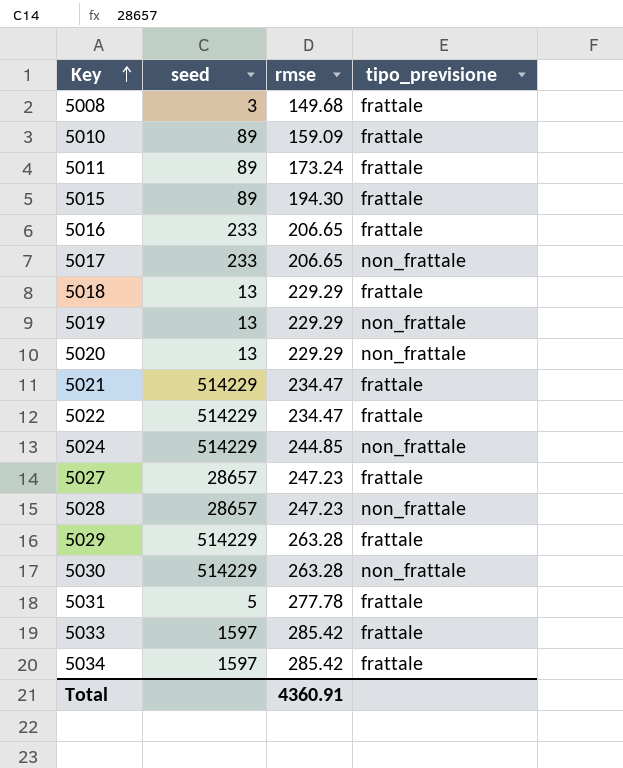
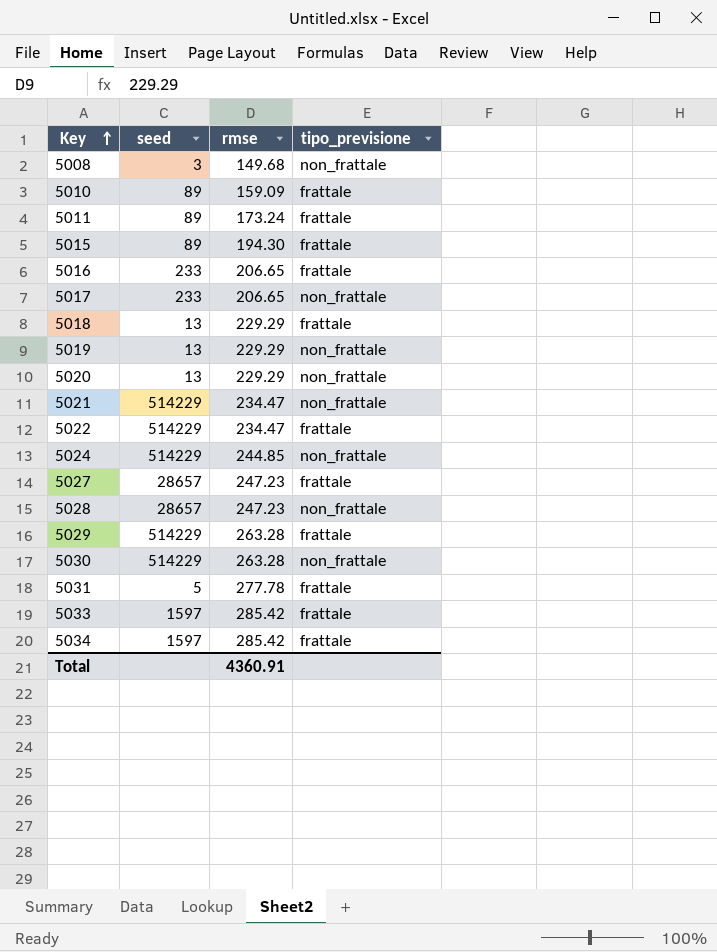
5008 | tipo_previsione: frattale -> non_frattale
5021 | tipo_previsione: frattale -> non_frattale

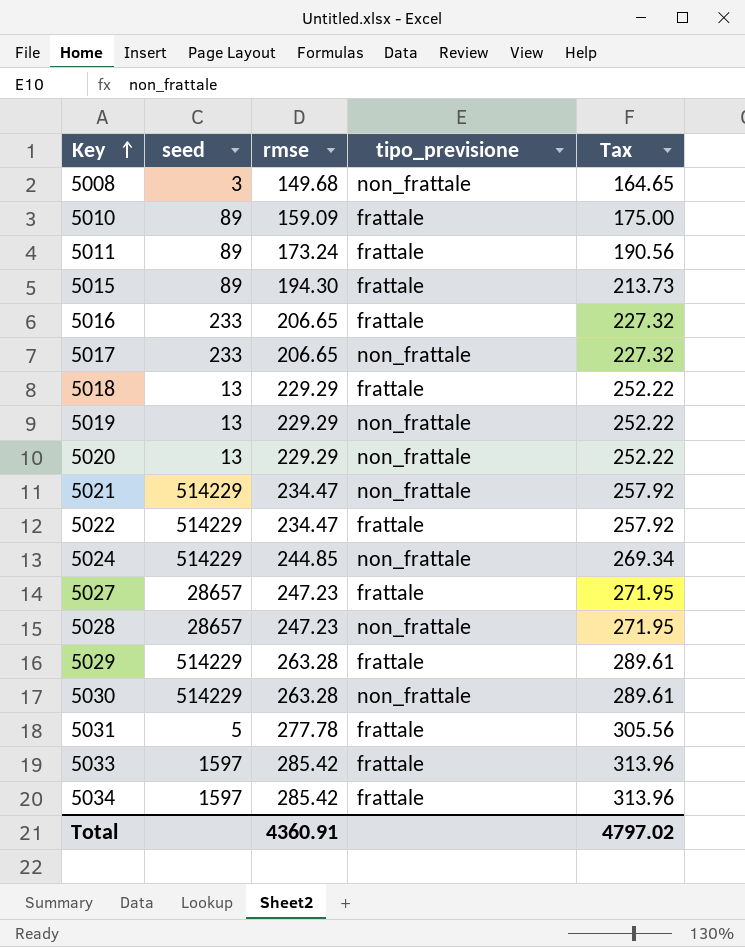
column Tax | formula: none -> [rmse] * 1.1

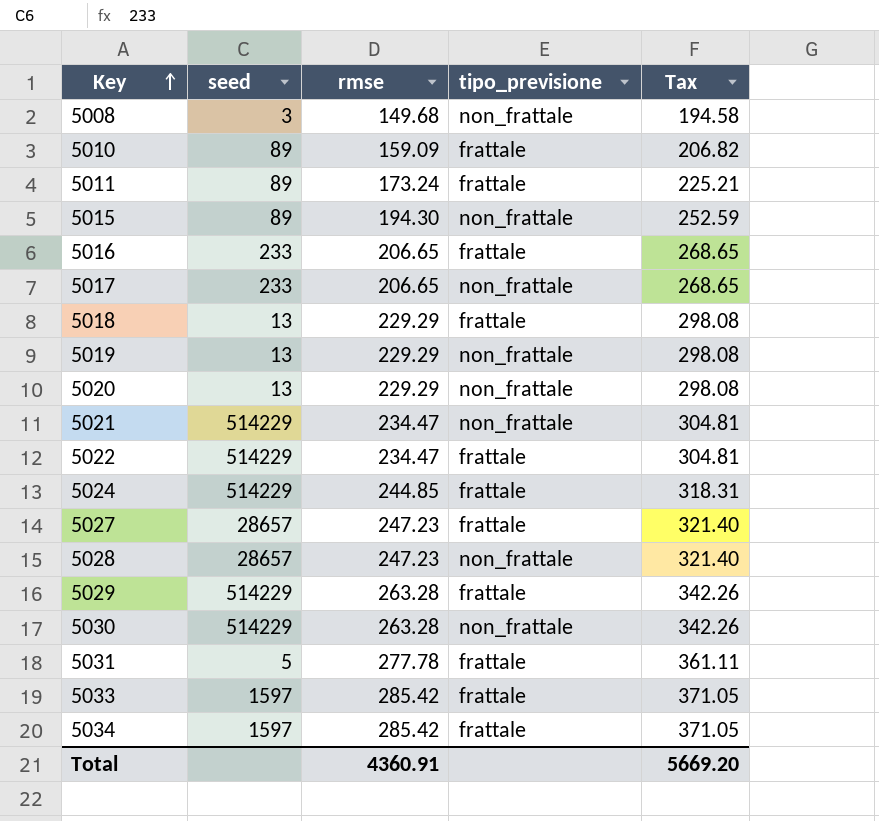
column Tax | formula: [rmse] * 1.1 -> [rmse] * 1.3
5015 | tipo_previsione: frattale -> non_frattale
5024 | tipo_previsione: non_frattale -> frattale
Total | Tax: 4797.02 -> 5669.20

